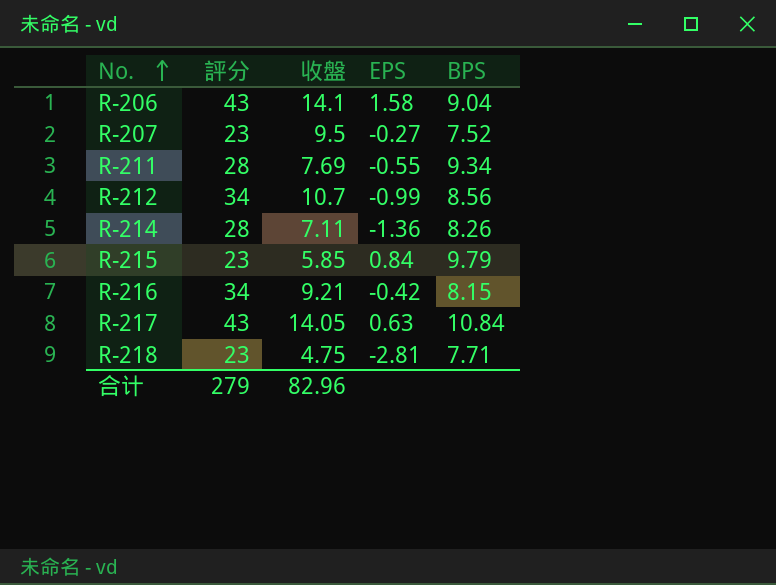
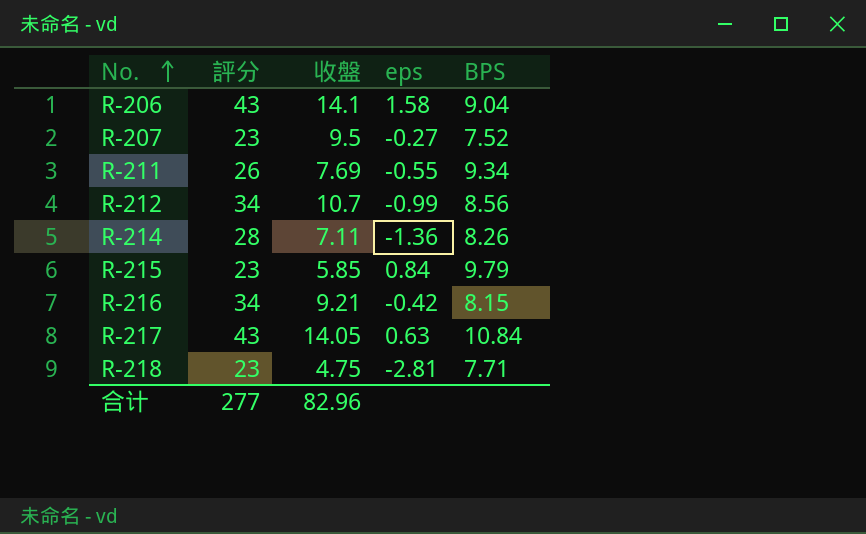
column name: EPS -> eps
R-211 | 評分: 28 -> 26
合计 | 評分: 279 -> 277

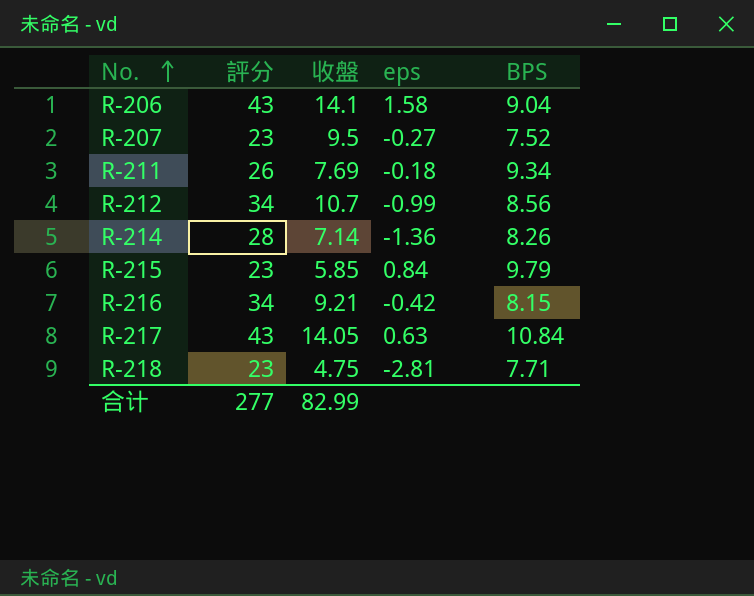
R-211 | eps: -0.55 -> -0.18
R-214 | 收盤: 7.11 -> 7.14
合计 | 收盤: 82.96 -> 82.99

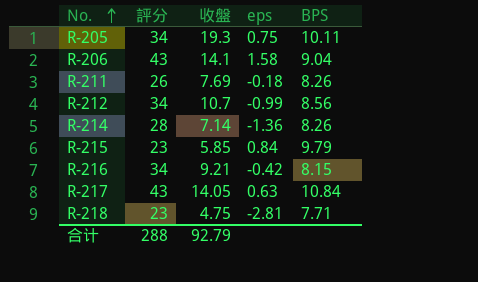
row R-207: 23 | 9.5 | -0.27 | 7.52 -> none
row R-205: none -> 34 | 19.3 | 0.75 | 10.11
R-211 | BPS: 9.34 -> 8.26
合计 | 評分: 277 -> 288
合计 | 收盤: 82.99 -> 92.79

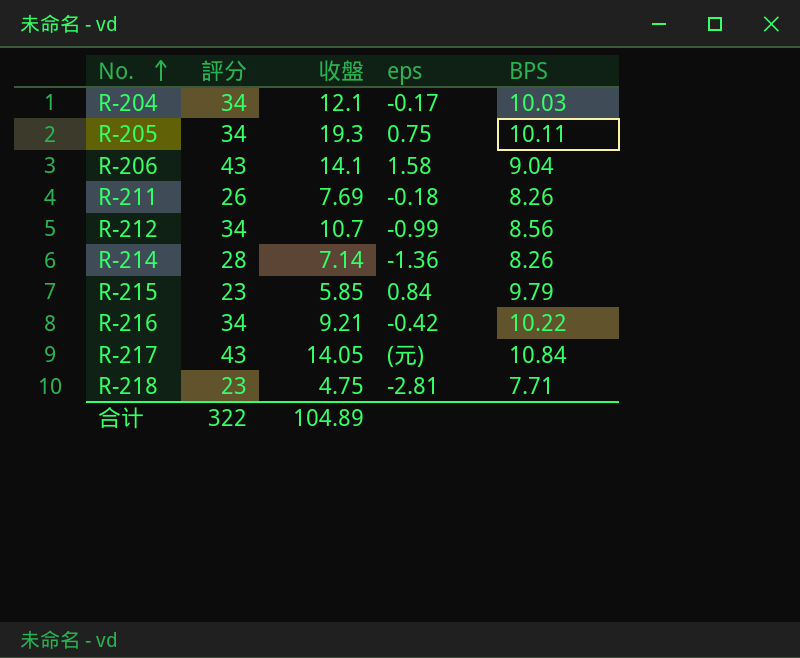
row R-204: none -> 34 | 12.1 | -0.17 | 10.03
R-216 | BPS: 8.15 -> 10.22
R-217 | eps: 0.63 -> (元)
合计 | 評分: 288 -> 322
合计 | 收盤: 92.79 -> 104.89

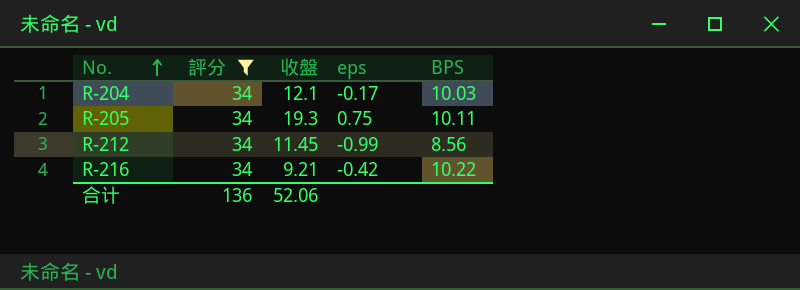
filter: none -> 評分 = 34
R-212 | 收盤: 10.7 -> 11.45
合计 | 評分: 322 -> 136
合计 | 收盤: 104.89 -> 52.06

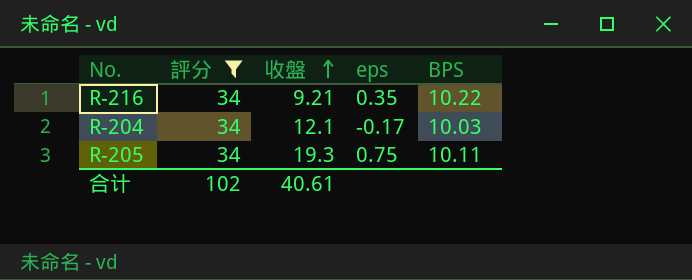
row order: No. ascending -> 收盤 ascending
row R-212: 34 | 11.45 | -0.99 | 8.56 -> none
R-216 | eps: -0.42 -> 0.35
合计 | 評分: 136 -> 102
合计 | 收盤: 52.06 -> 40.61

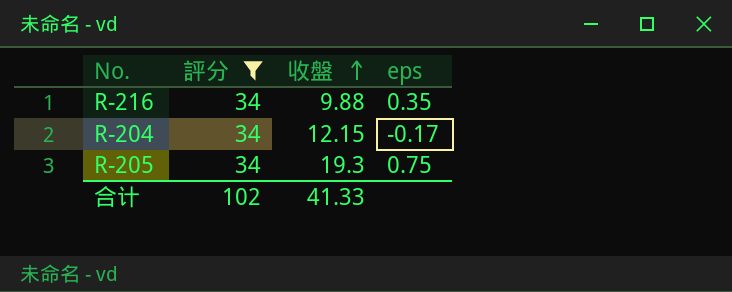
column BPS | position: 5 -> none
R-216 | 收盤: 9.21 -> 9.88
R-204 | 收盤: 12.1 -> 12.15
合计 | 收盤: 40.61 -> 41.33

